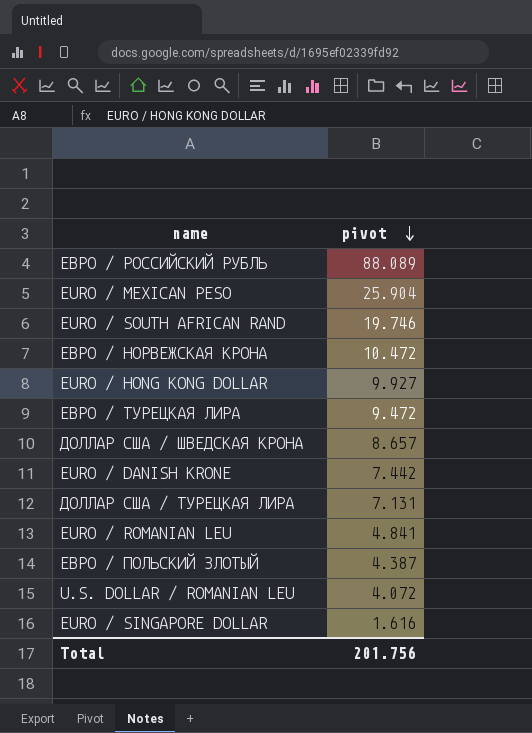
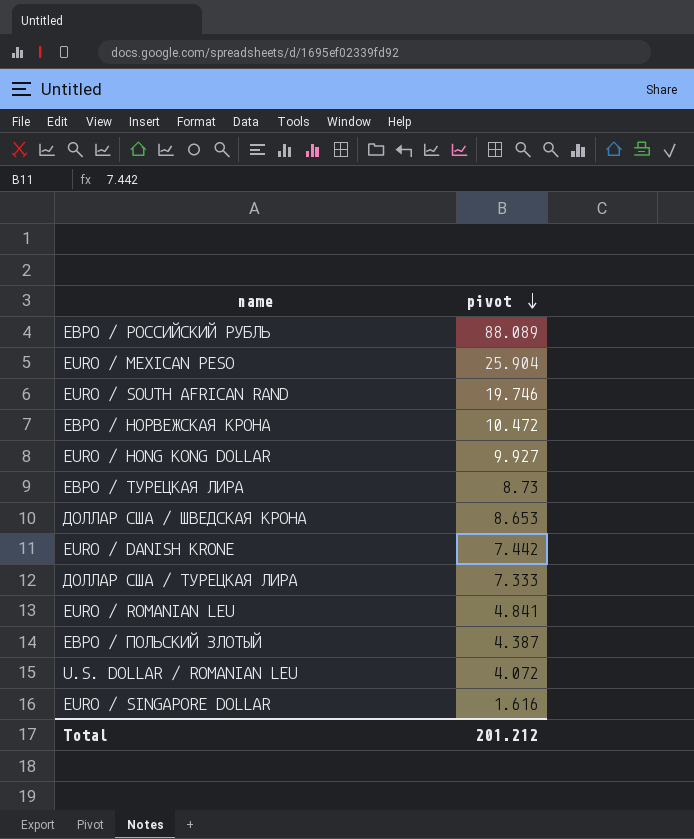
ЕВРО / ТУРЕЦКАЯ ЛИРА | pivot: 9.472 -> 8.73
ДОЛЛАР США / ШВЕДСКАЯ КРОНА | pivot: 8.657 -> 8.653
ДОЛЛАР США / ТУРЕЦКАЯ ЛИРА | pivot: 7.131 -> 7.333
Total | pivot: 201.756 -> 201.212

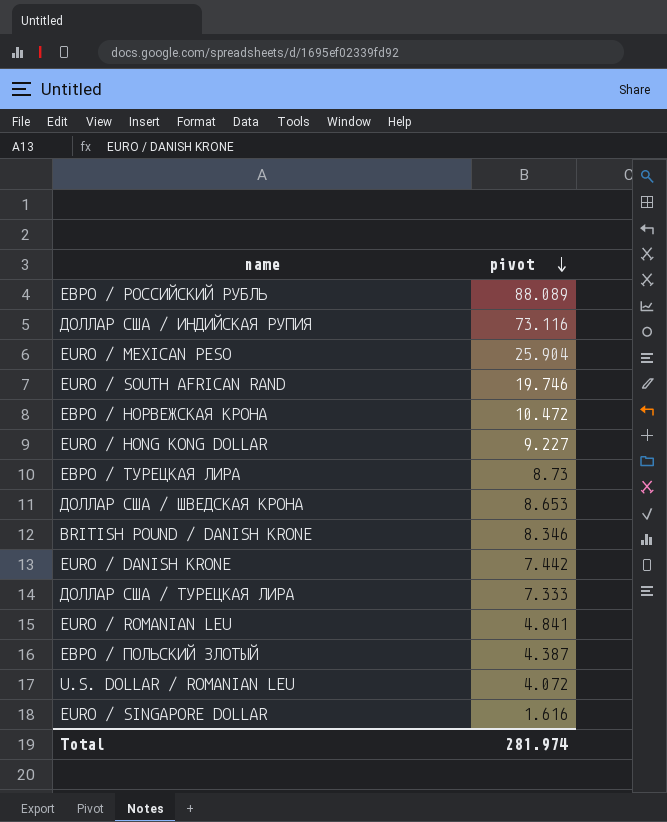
row ДОЛЛАР США / ИНДИЙСКАЯ РУПИЯ: none -> 73.116
EURO / HONG KONG DOLLAR | pivot: 9.927 -> 9.227
row BRITISH POUND / DANISH KRONE: none -> 8.346
Total | pivot: 201.212 -> 281.974

